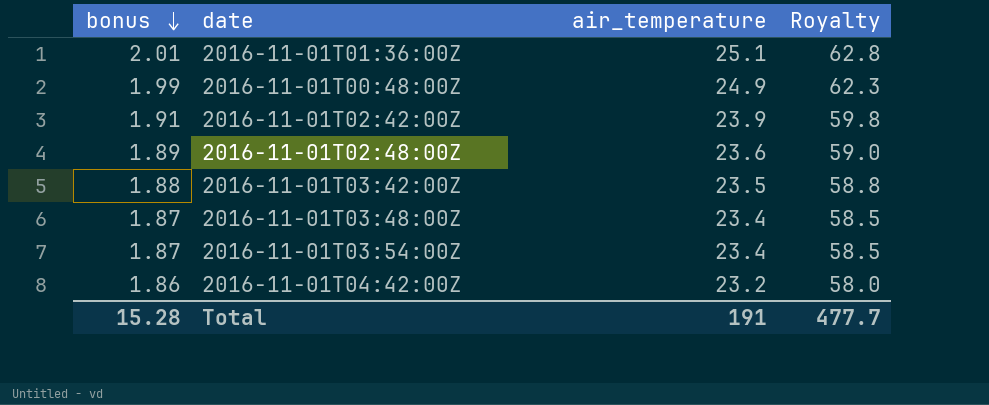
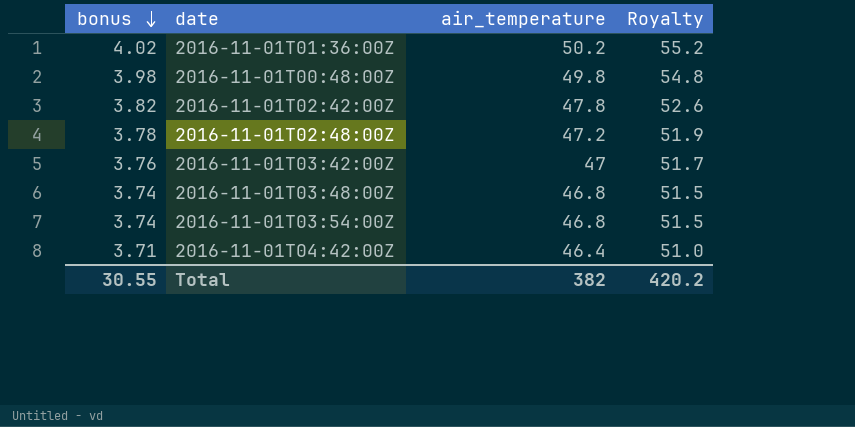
column Royalty | formula: [air_temperature] * 2.5 -> [air_temperature] * 1.1
2016-11-01T01:36:00Z | bonus: 2.01 -> 4.02
2016-11-01T01:36:00Z | air_temperature: 25.1 -> 50.2
2016-11-01T00:48:00Z | bonus: 1.99 -> 3.98
2016-11-01T00:48:00Z | air_temperature: 24.9 -> 49.8
2016-11-01T02:42:00Z | bonus: 1.91 -> 3.82
2016-11-01T02:42:00Z | air_temperature: 23.9 -> 47.8
2016-11-01T02:48:00Z | bonus: 1.89 -> 3.78
2016-11-01T02:48:00Z | air_temperature: 23.6 -> 47.2
2016-11-01T03:42:00Z | bonus: 1.88 -> 3.76
2016-11-01T03:42:00Z | air_temperature: 23.5 -> 47
2016-11-01T03:48:00Z | bonus: 1.87 -> 3.74
2016-11-01T03:48:00Z | air_temperature: 23.4 -> 46.8
2016-11-01T03:54:00Z | bonus: 1.87 -> 3.74
2016-11-01T03:54:00Z | air_temperature: 23.4 -> 46.8
2016-11-01T04:42:00Z | bonus: 1.86 -> 3.71
2016-11-01T04:42:00Z | air_temperature: 23.2 -> 46.4
Total | bonus: 15.28 -> 30.55
Total | air_temperature: 191 -> 382
Total | Royalty: 477.7 -> 420.2

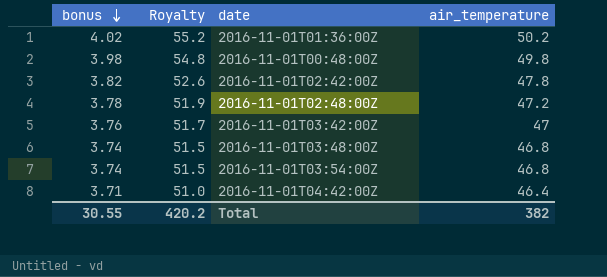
column Royalty | position: 4 -> 2

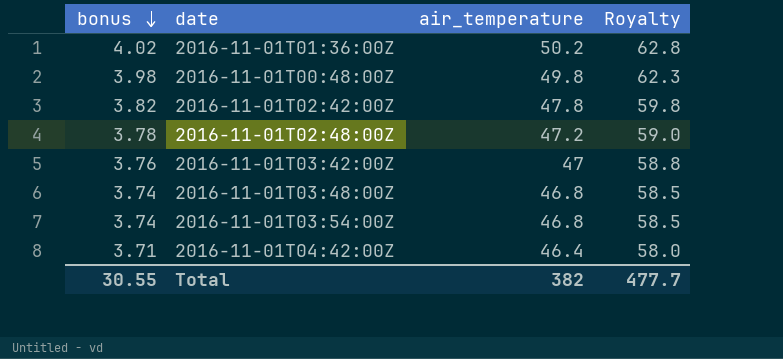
column Royalty | formula: [air_temperature] * 1.1 -> [air_temperature] * 1.25
column Royalty | position: 2 -> 4
Total | Royalty: 420.2 -> 477.7

